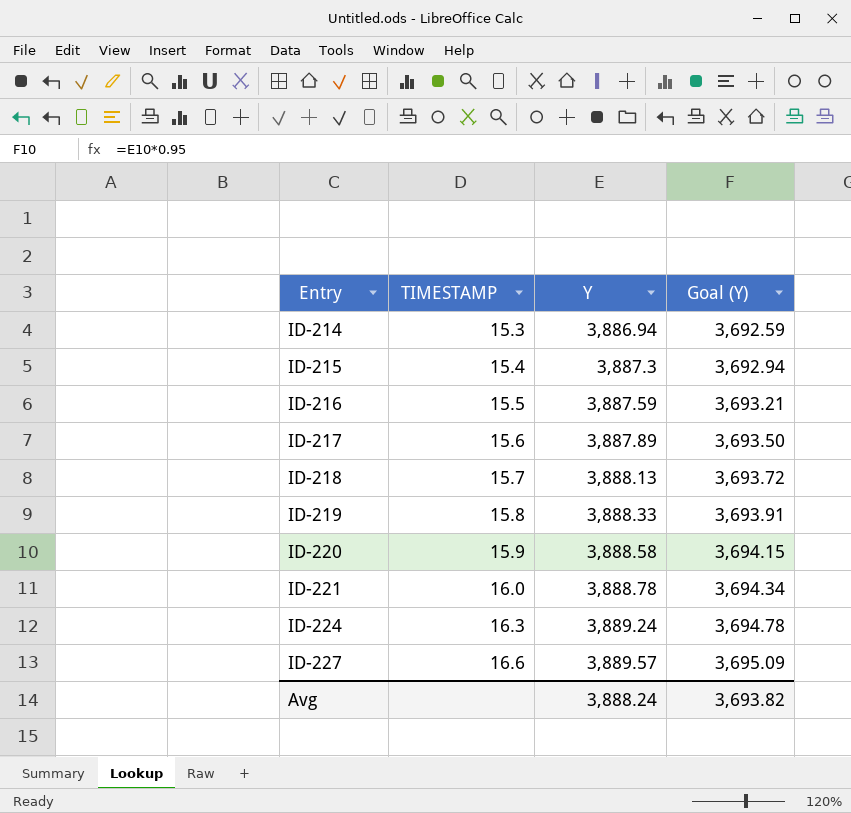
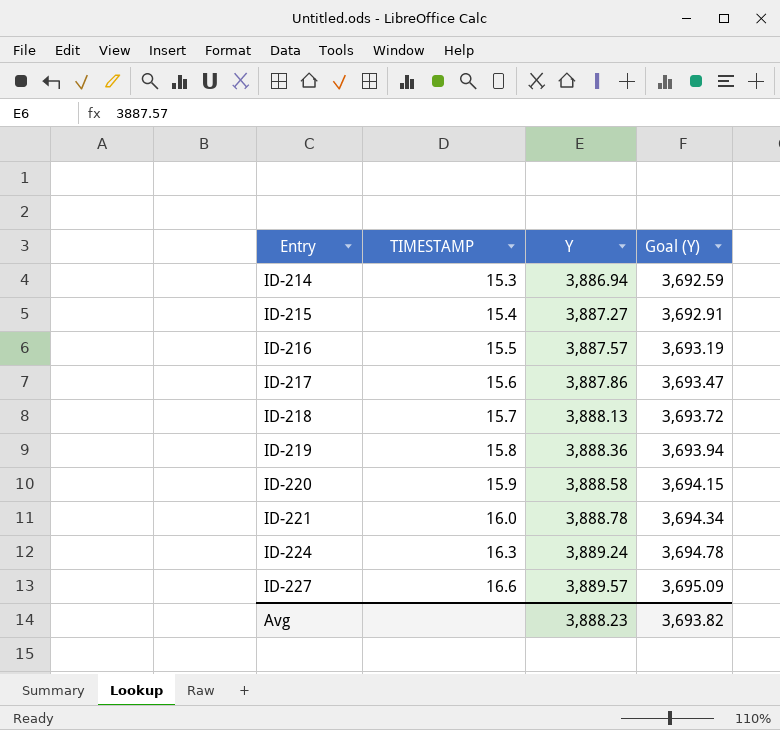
ID-215 | Y: 3,887.3 -> 3,887.27
ID-215 | Goal (Y): 3,692.94 -> 3,692.91
ID-216 | Y: 3,887.59 -> 3,887.57
ID-216 | Goal (Y): 3,693.21 -> 3,693.19
ID-217 | Y: 3,887.89 -> 3,887.86
ID-217 | Goal (Y): 3,693.50 -> 3,693.47
ID-219 | Y: 3,888.33 -> 3,888.36
ID-219 | Goal (Y): 3,693.91 -> 3,693.94
Avg | Y: 3,888.24 -> 3,888.23

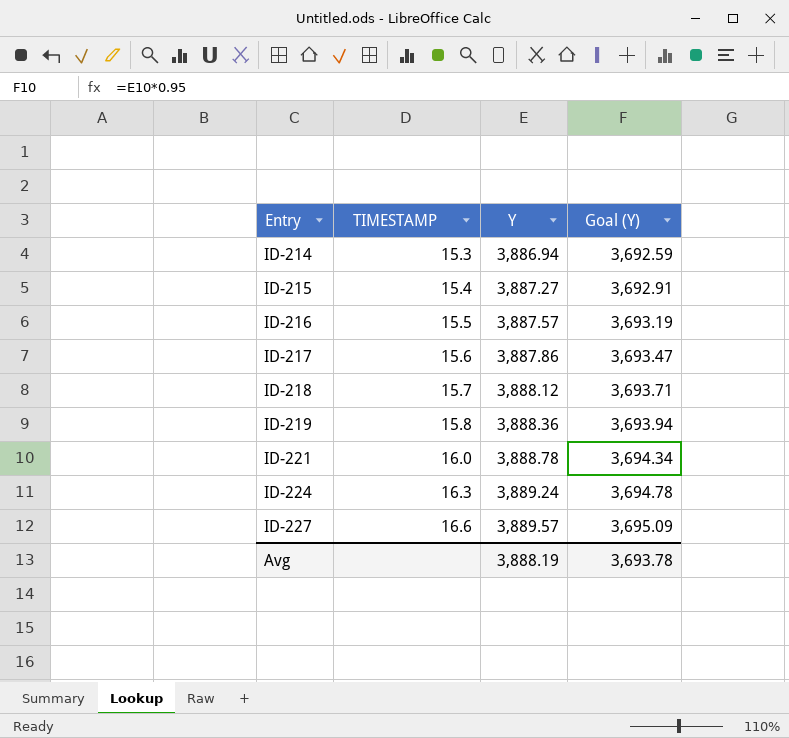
row ID-220: 15.9 | 3,888.58 | 3,694.15 -> none
ID-218 | Y: 3,888.13 -> 3,888.12
ID-218 | Goal (Y): 3,693.72 -> 3,693.71
Avg | Y: 3,888.23 -> 3,888.19
Avg | Goal (Y): 3,693.82 -> 3,693.78

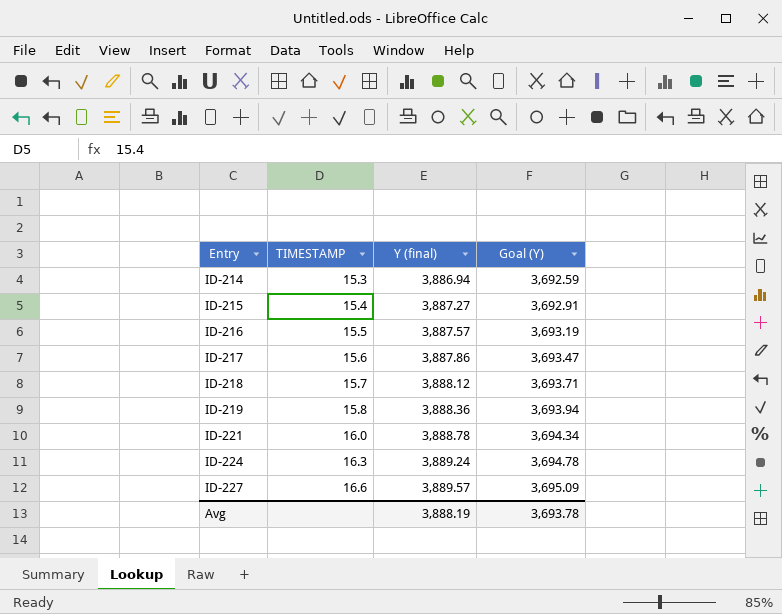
column name: Y -> Y (final)

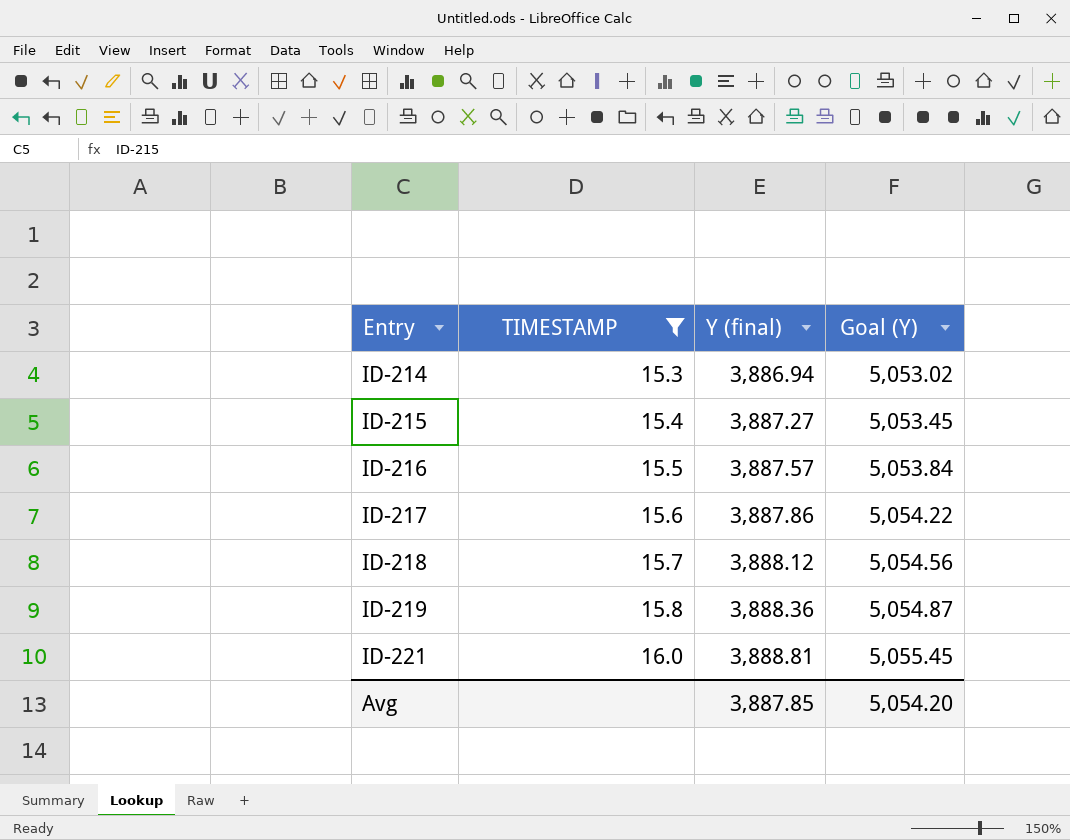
filter: none -> TIMESTAMP <= 16.0
column Goal (Y) | formula: [Y (final)] * 0.95 -> [Y (final)] * 1.3
ID-221 | Y (final): 3,888.78 -> 3,888.81
Avg | Y (final): 3,888.19 -> 3,887.85
Avg | Goal (Y): 3,693.78 -> 5,054.20

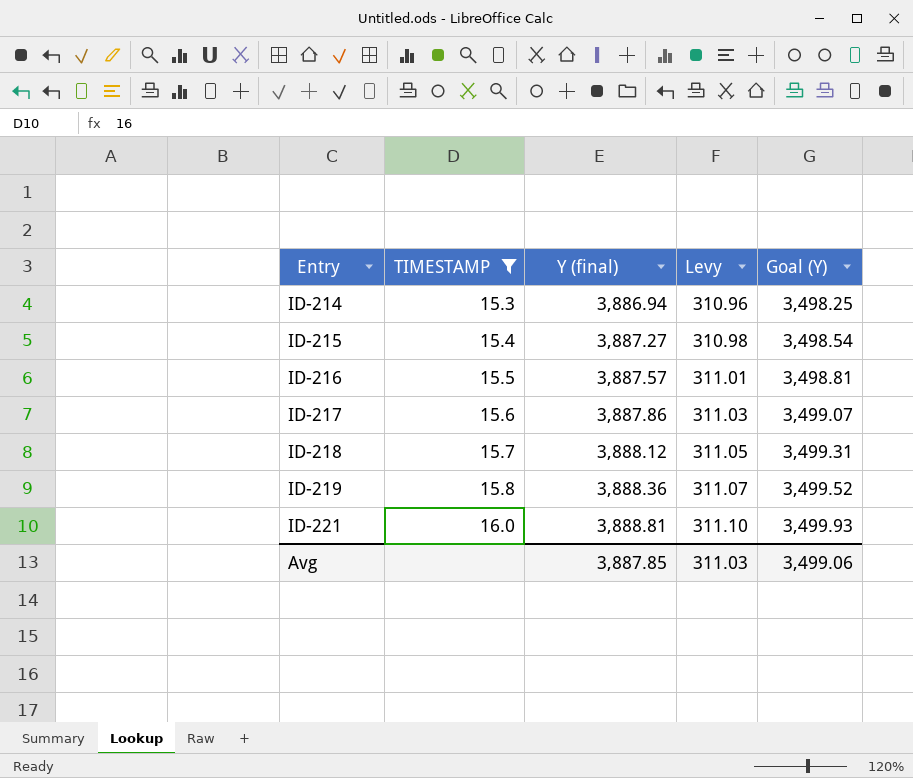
column Levy | formula: none -> [Y (final)] * 0.08
column Goal (Y) | formula: [Y (final)] * 1.3 -> [Y (final)] * 0.9
Avg | Goal (Y): 5,054.20 -> 3,499.06

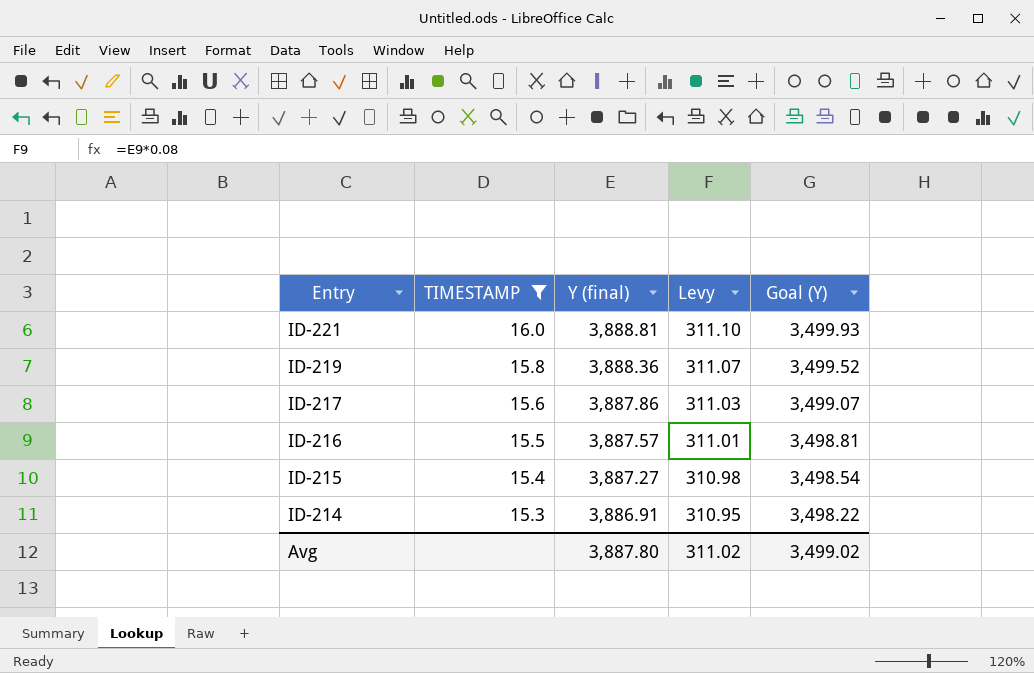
row order: Entry ascending -> Entry descending
row ID-218: 15.7 | 3,888.12 | 311.05 | 3,499.31 -> none
ID-214 | Y (final): 3,886.94 -> 3,886.91
ID-214 | Levy: 310.96 -> 310.95
ID-214 | Goal (Y): 3,498.25 -> 3,498.22
Avg | Y (final): 3,887.85 -> 3,887.80
Avg | Levy: 311.03 -> 311.02
Avg | Goal (Y): 3,499.06 -> 3,499.02

